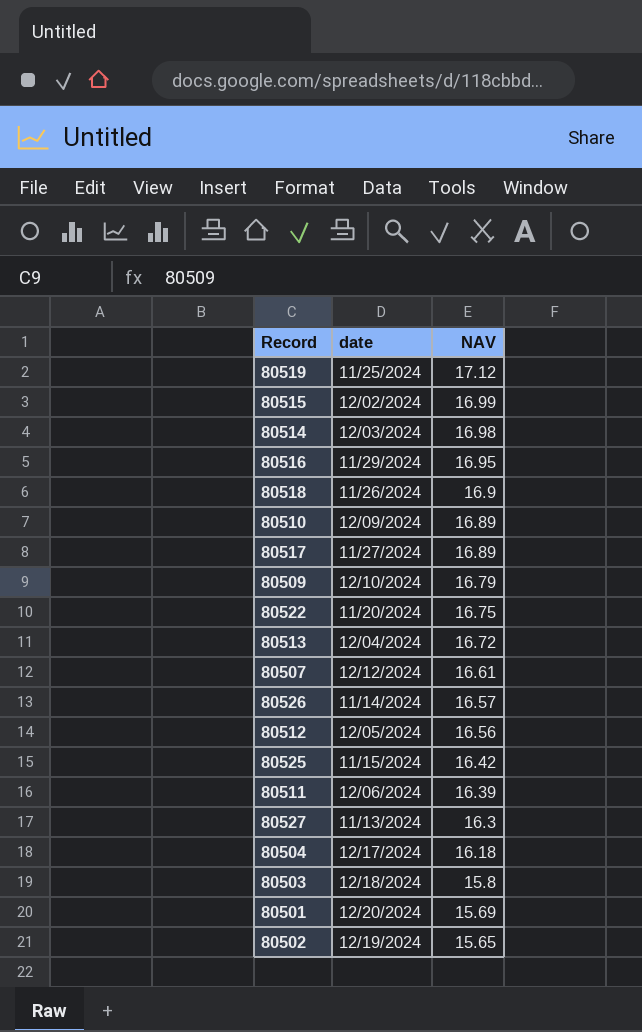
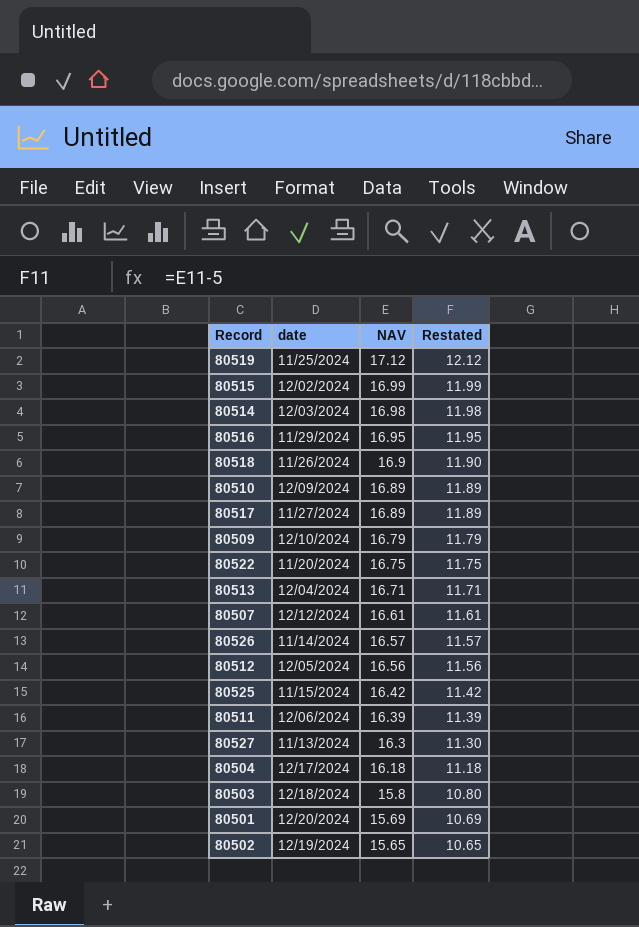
column Restated | formula: none -> [NAV] - 5
80513 | NAV: 16.72 -> 16.71

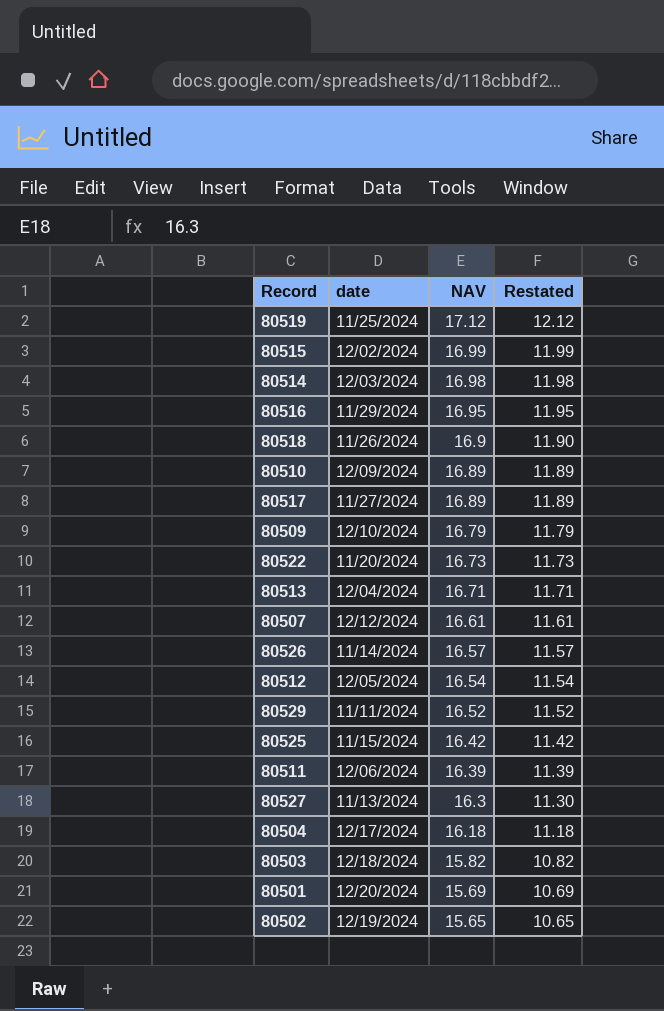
80522 | NAV: 16.75 -> 16.73
80522 | Restated: 11.75 -> 11.73
80512 | NAV: 16.56 -> 16.54
80512 | Restated: 11.56 -> 11.54
row 80529: none -> 11/11/2024 | 16.52 | 11.52
80503 | NAV: 15.8 -> 15.82
80503 | Restated: 10.80 -> 10.82

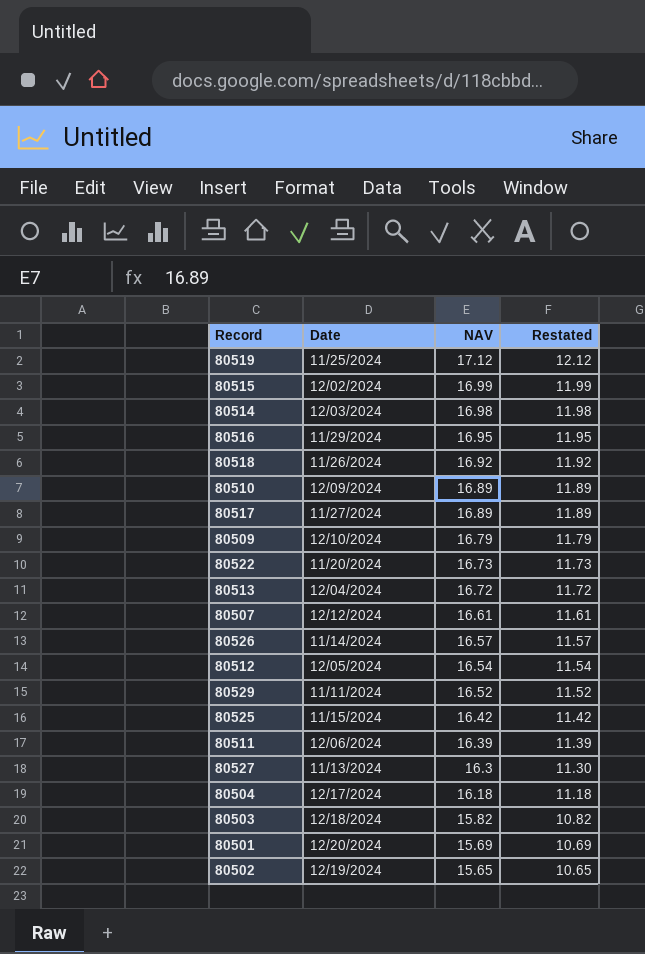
column name: date -> Date
80518 | NAV: 16.9 -> 16.92
80518 | Restated: 11.90 -> 11.92
80513 | NAV: 16.71 -> 16.72
80513 | Restated: 11.71 -> 11.72

